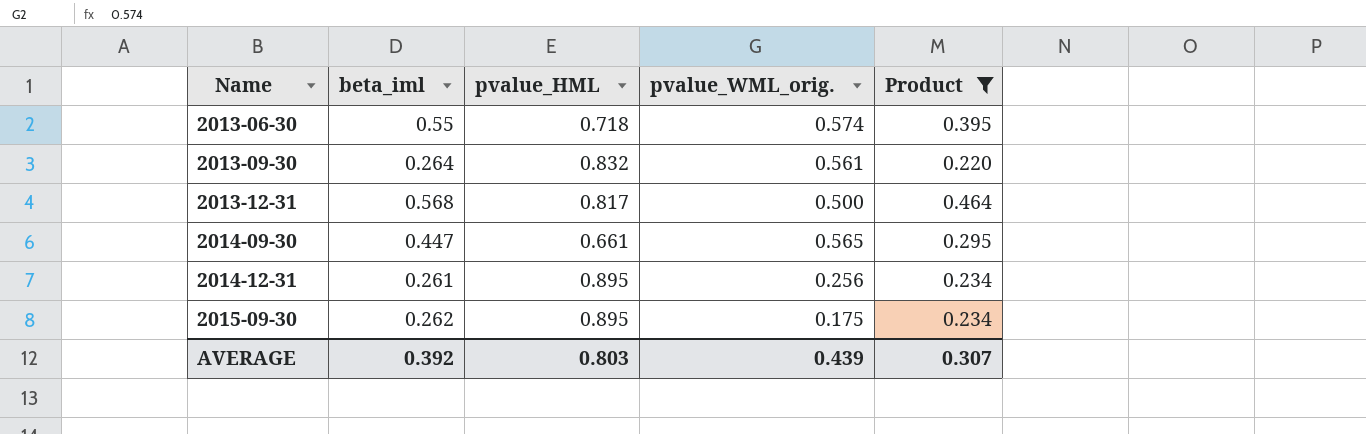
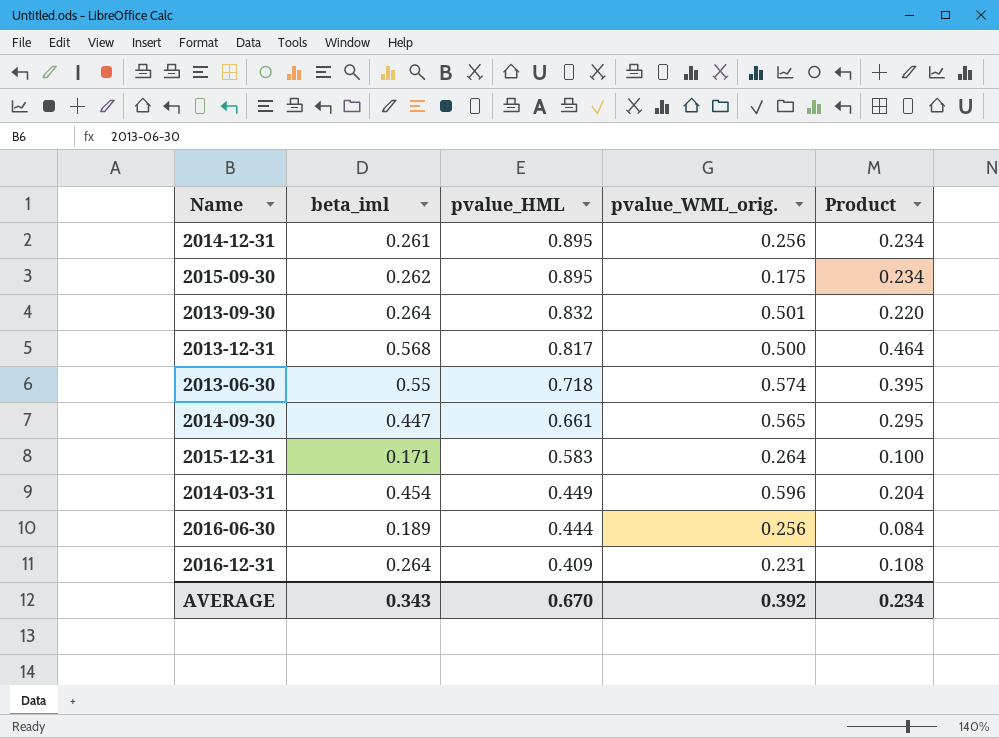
filter: Product >= 0.220 -> none
row order: Name ascending -> pvalue_HML descending
2013-09-30 | pvalue_WML_orig.: 0.561 -> 0.501
AVERAGE | beta_iml: 0.392 -> 0.343
AVERAGE | pvalue_HML: 0.803 -> 0.670
AVERAGE | pvalue_WML_orig.: 0.439 -> 0.392
AVERAGE | Product: 0.307 -> 0.234

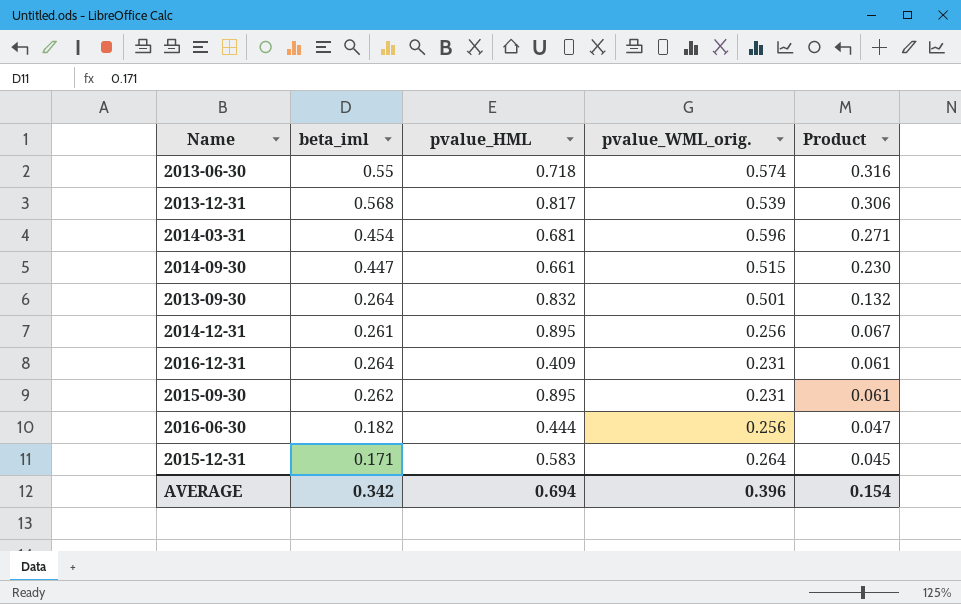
row order: pvalue_HML descending -> Product descending
column Product | formula: [beta_iml] * [pvalue_HML] -> [beta_iml] * [pvalue_WML_orig.]
2013-12-31 | pvalue_WML_orig.: 0.500 -> 0.539
2014-03-31 | pvalue_HML: 0.449 -> 0.681
2014-09-30 | pvalue_WML_orig.: 0.565 -> 0.515
2015-09-30 | pvalue_WML_orig.: 0.175 -> 0.231
2016-06-30 | beta_iml: 0.189 -> 0.182
AVERAGE | beta_iml: 0.343 -> 0.342
AVERAGE | pvalue_HML: 0.670 -> 0.694
AVERAGE | pvalue_WML_orig.: 0.392 -> 0.396
AVERAGE | Product: 0.234 -> 0.154

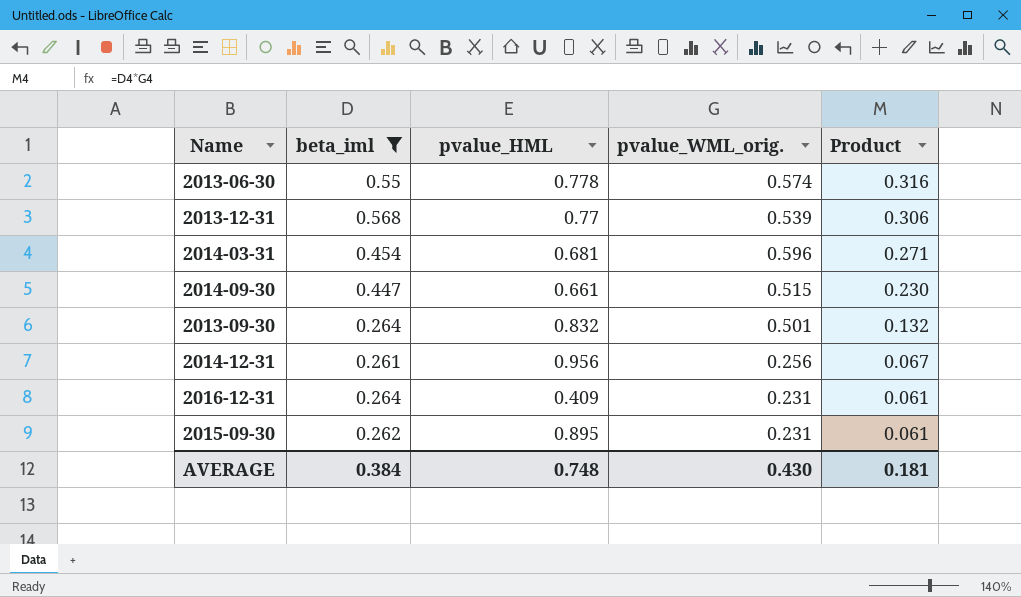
filter: none -> beta_iml >= 0.261
2013-06-30 | pvalue_HML: 0.718 -> 0.778
2013-12-31 | pvalue_HML: 0.817 -> 0.77
2014-12-31 | pvalue_HML: 0.895 -> 0.956
AVERAGE | beta_iml: 0.342 -> 0.384
AVERAGE | pvalue_HML: 0.694 -> 0.748
AVERAGE | pvalue_WML_orig.: 0.396 -> 0.430
AVERAGE | Product: 0.154 -> 0.181

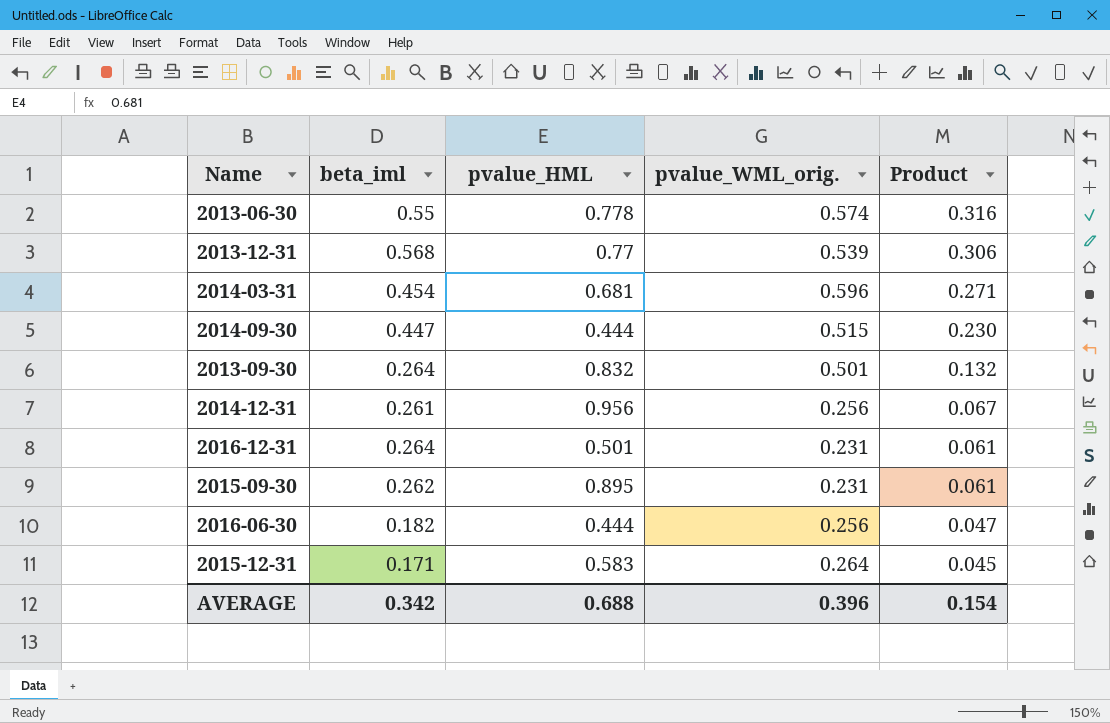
filter: beta_iml >= 0.261 -> none
2014-09-30 | pvalue_HML: 0.661 -> 0.444
2016-12-31 | pvalue_HML: 0.409 -> 0.501
AVERAGE | beta_iml: 0.384 -> 0.342
AVERAGE | pvalue_HML: 0.748 -> 0.688
AVERAGE | pvalue_WML_orig.: 0.430 -> 0.396
AVERAGE | Product: 0.181 -> 0.154

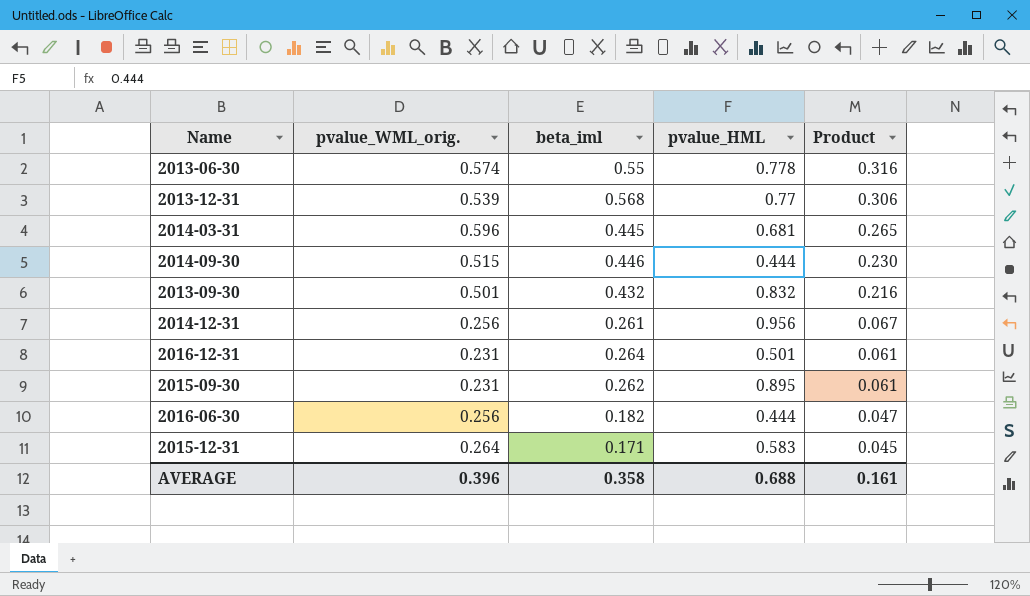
column pvalue_WML_orig. | position: 4 -> 2
2014-03-31 | beta_iml: 0.454 -> 0.445
2014-03-31 | Product: 0.271 -> 0.265
2014-09-30 | beta_iml: 0.447 -> 0.446
2013-09-30 | beta_iml: 0.264 -> 0.432
2013-09-30 | Product: 0.132 -> 0.216
AVERAGE | beta_iml: 0.342 -> 0.358
AVERAGE | Product: 0.154 -> 0.161

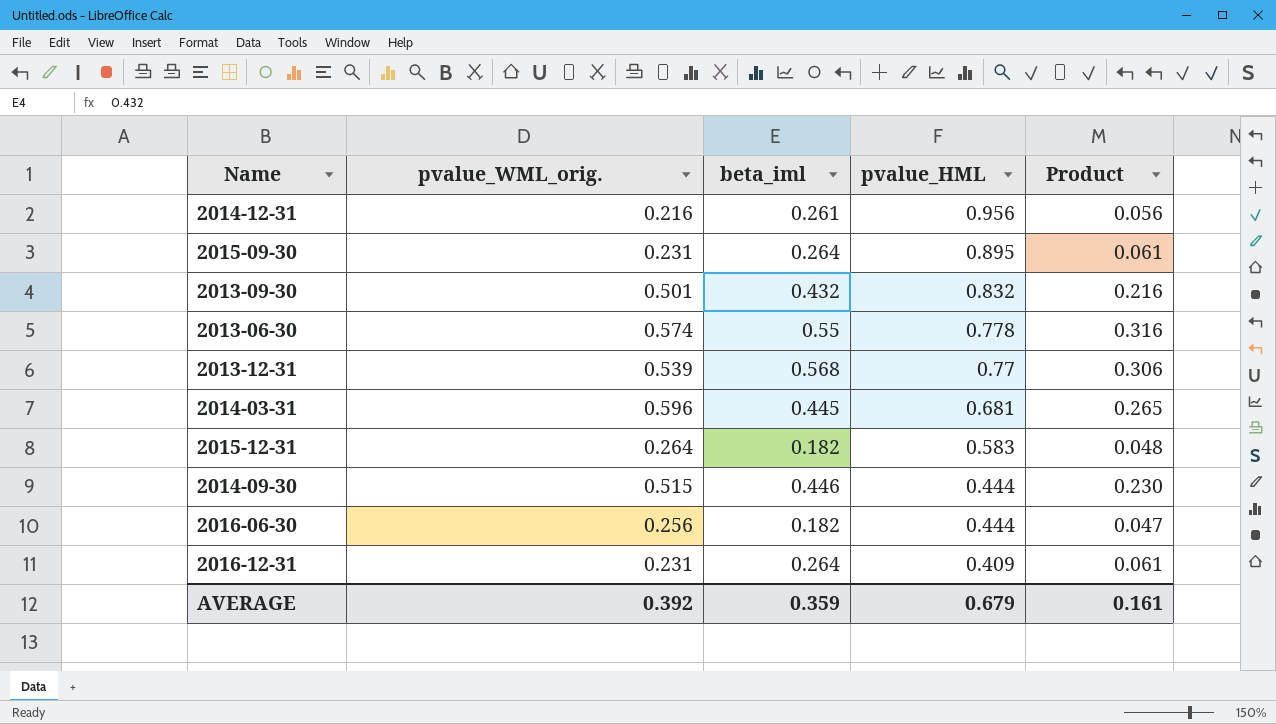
row order: Product descending -> pvalue_HML descending
2014-12-31 | pvalue_WML_orig.: 0.256 -> 0.216
2014-12-31 | Product: 0.067 -> 0.056
2015-09-30 | beta_iml: 0.262 -> 0.264
2015-12-31 | beta_iml: 0.171 -> 0.182
2015-12-31 | Product: 0.045 -> 0.048
2016-12-31 | pvalue_HML: 0.501 -> 0.409
AVERAGE | pvalue_WML_orig.: 0.396 -> 0.392
AVERAGE | beta_iml: 0.358 -> 0.359
AVERAGE | pvalue_HML: 0.688 -> 0.679

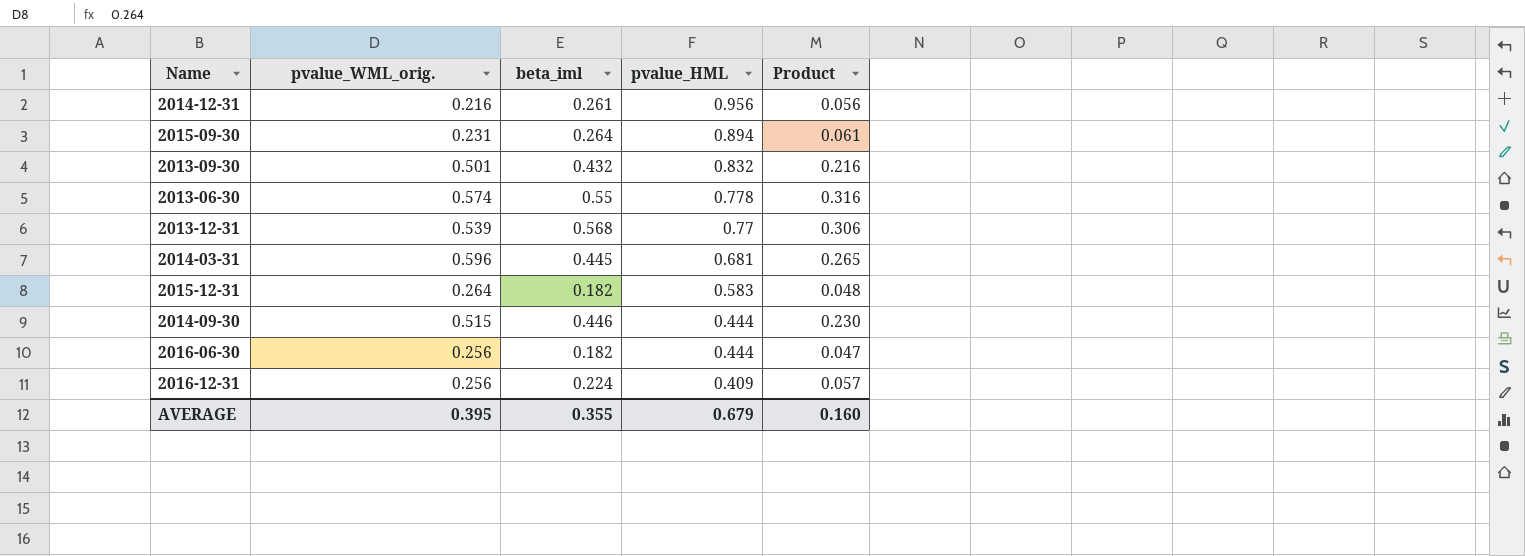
2015-09-30 | pvalue_HML: 0.895 -> 0.894
2016-12-31 | pvalue_WML_orig.: 0.231 -> 0.256
2016-12-31 | beta_iml: 0.264 -> 0.224
2016-12-31 | Product: 0.061 -> 0.057
AVERAGE | pvalue_WML_orig.: 0.392 -> 0.395
AVERAGE | beta_iml: 0.359 -> 0.355
AVERAGE | Product: 0.161 -> 0.160

